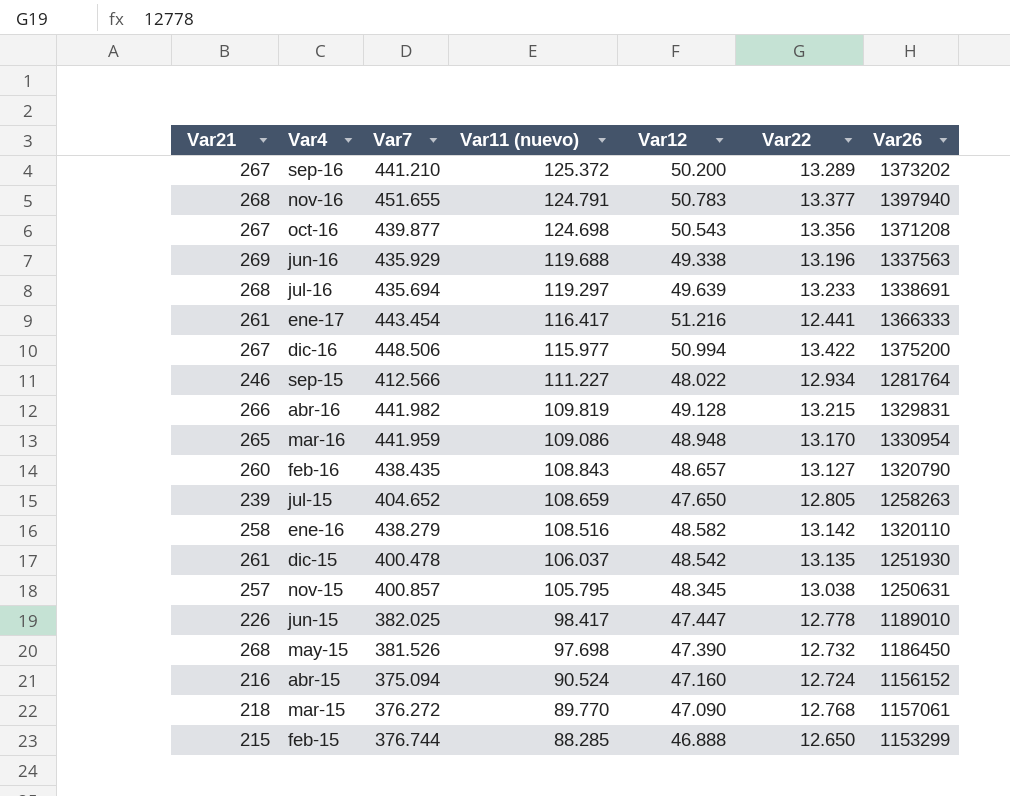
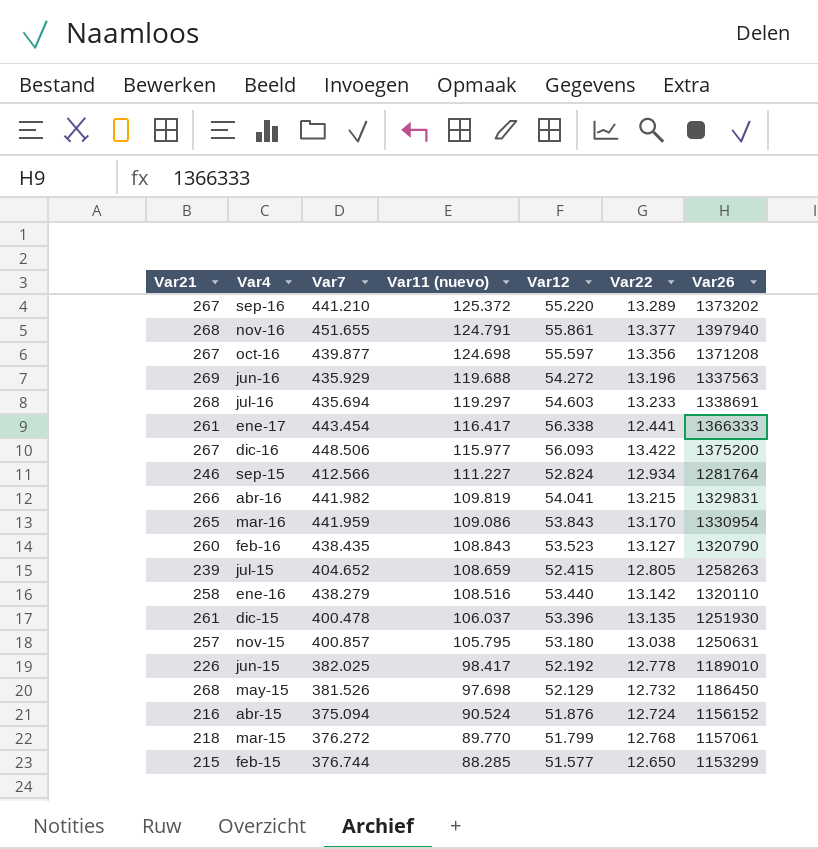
sep-16 | Var12: 50.200 -> 55.220
nov-16 | Var12: 50.783 -> 55.861
oct-16 | Var12: 50.543 -> 55.597
jun-16 | Var12: 49.338 -> 54.272
jul-16 | Var12: 49.639 -> 54.603
ene-17 | Var12: 51.216 -> 56.338
dic-16 | Var12: 50.994 -> 56.093
sep-15 | Var12: 48.022 -> 52.824
abr-16 | Var12: 49.128 -> 54.041
mar-16 | Var12: 48.948 -> 53.843
feb-16 | Var12: 48.657 -> 53.523
jul-15 | Var12: 47.650 -> 52.415
ene-16 | Var12: 48.582 -> 53.440
dic-15 | Var12: 48.542 -> 53.396
nov-15 | Var12: 48.345 -> 53.180
jun-15 | Var12: 47.447 -> 52.192
may-15 | Var12: 47.390 -> 52.129
abr-15 | Var12: 47.160 -> 51.876
mar-15 | Var12: 47.090 -> 51.799
feb-15 | Var12: 46.888 -> 51.577

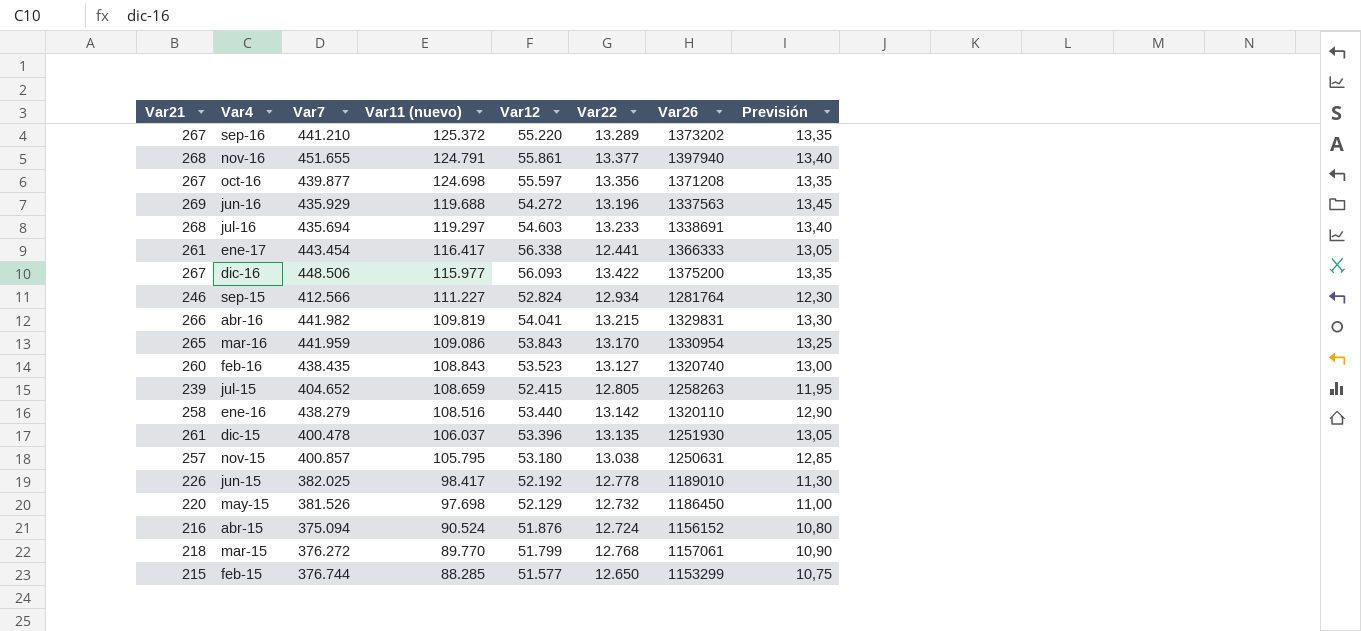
column Previsión | formula: none -> [Var21] * 0,05
feb-16 | Var26: 1320790 -> 1320740
may-15 | Var21: 268 -> 220

